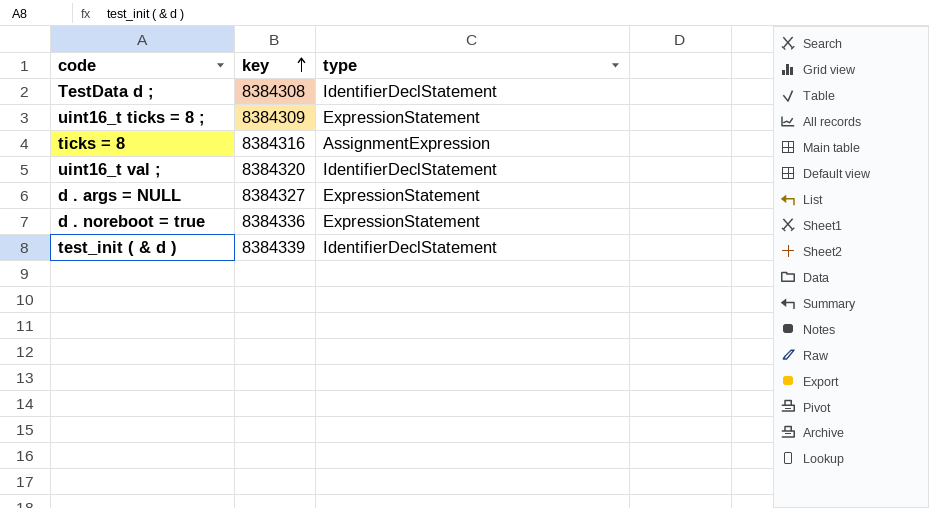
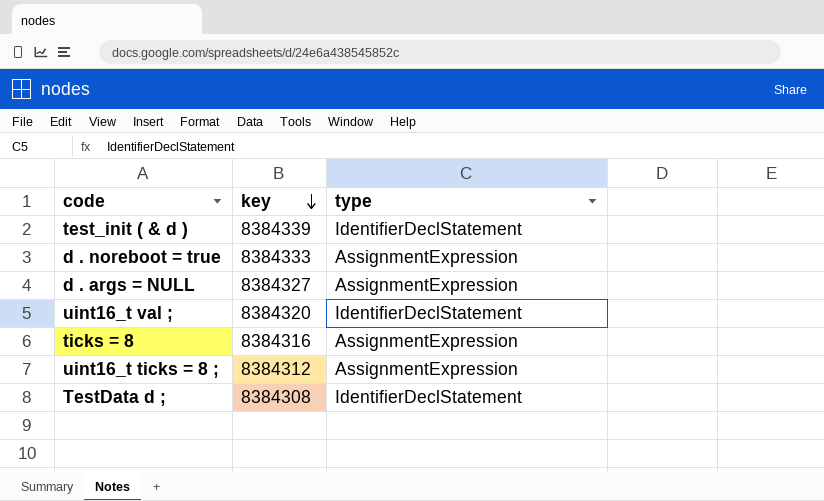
row order: key ascending -> key descending
d . noreboot = true | key: 8384336 -> 8384333
d . noreboot = true | type: ExpressionStatement -> AssignmentExpression
d . args = NULL | type: ExpressionStatement -> AssignmentExpression
uint16_t ticks = 8 ; | key: 8384309 -> 8384312
uint16_t ticks = 8 ; | type: ExpressionStatement -> AssignmentExpression

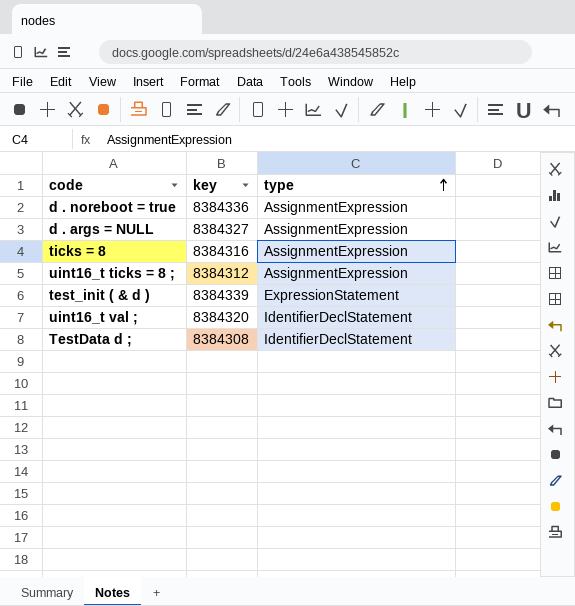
row order: key descending -> type ascending
d . noreboot = true | key: 8384333 -> 8384336
test_init ( & d ) | type: IdentifierDeclStatement -> ExpressionStatement

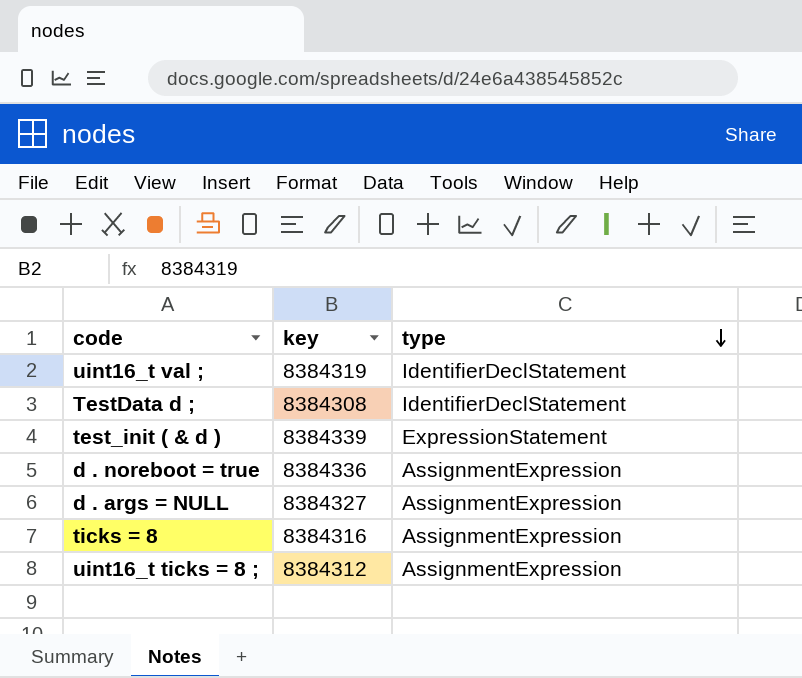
row order: type ascending -> type descending
uint16_t val ; | key: 8384320 -> 8384319

